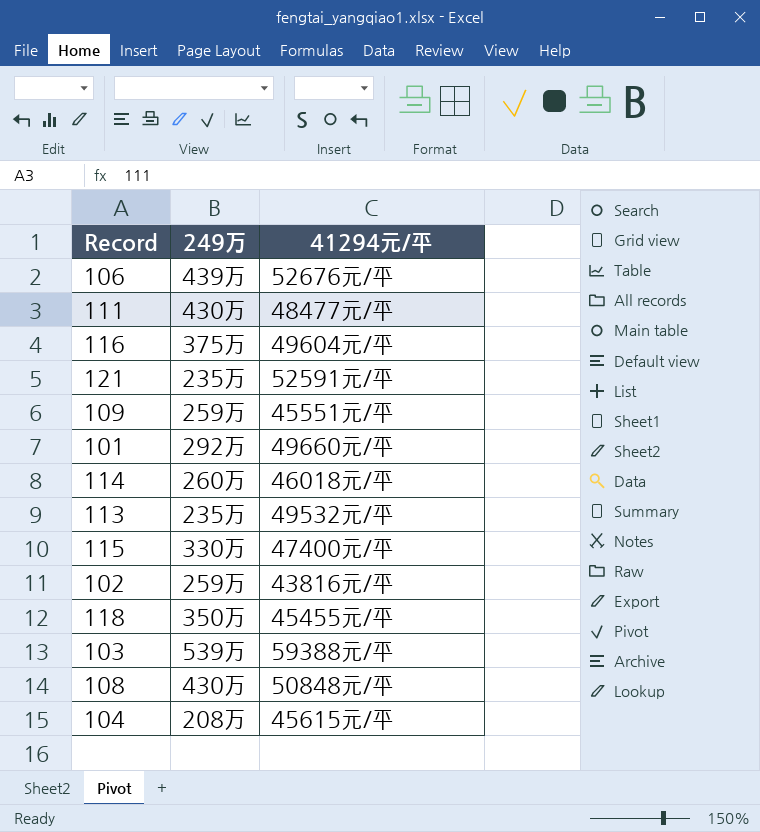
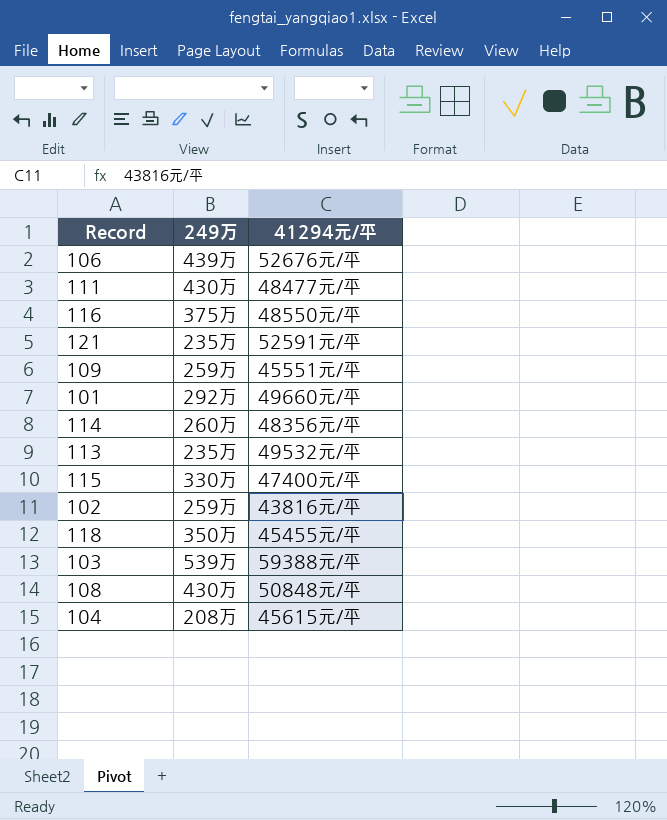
116 | 41294元/平: 49604元/平 -> 48550元/平
114 | 41294元/平: 46018元/平 -> 48356元/平

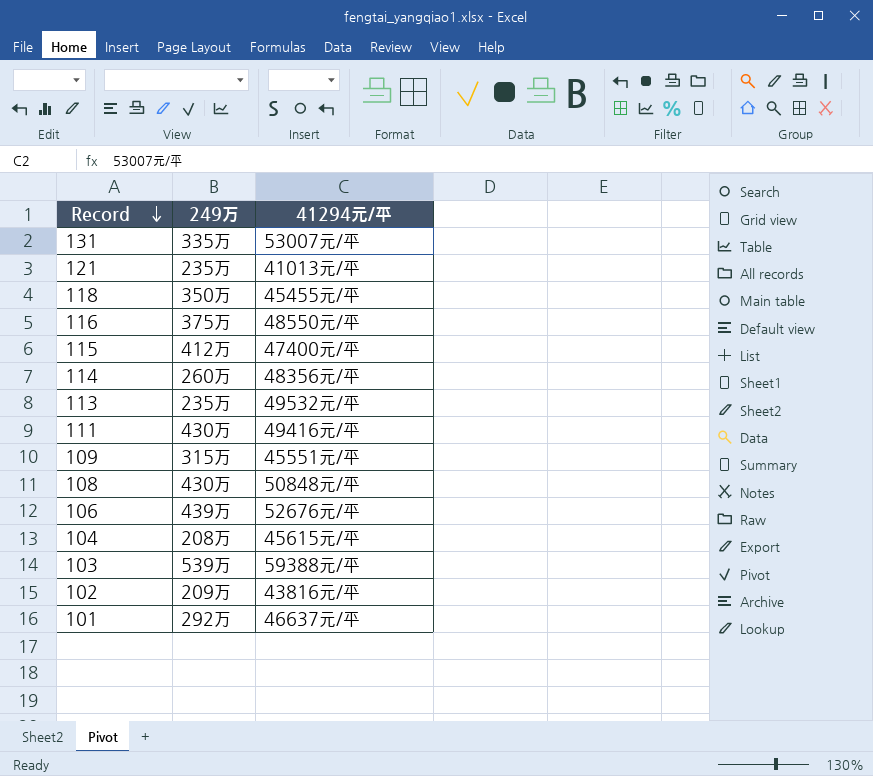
row order: none -> Record descending
row 131: none -> 335万 | 53007元/平
121 | 41294元/平: 52591元/平 -> 41013元/平
115 | 249万: 330万 -> 412万
111 | 41294元/平: 48477元/平 -> 49416元/平
109 | 249万: 259万 -> 315万
102 | 249万: 259万 -> 209万
101 | 41294元/平: 49660元/平 -> 46637元/平

